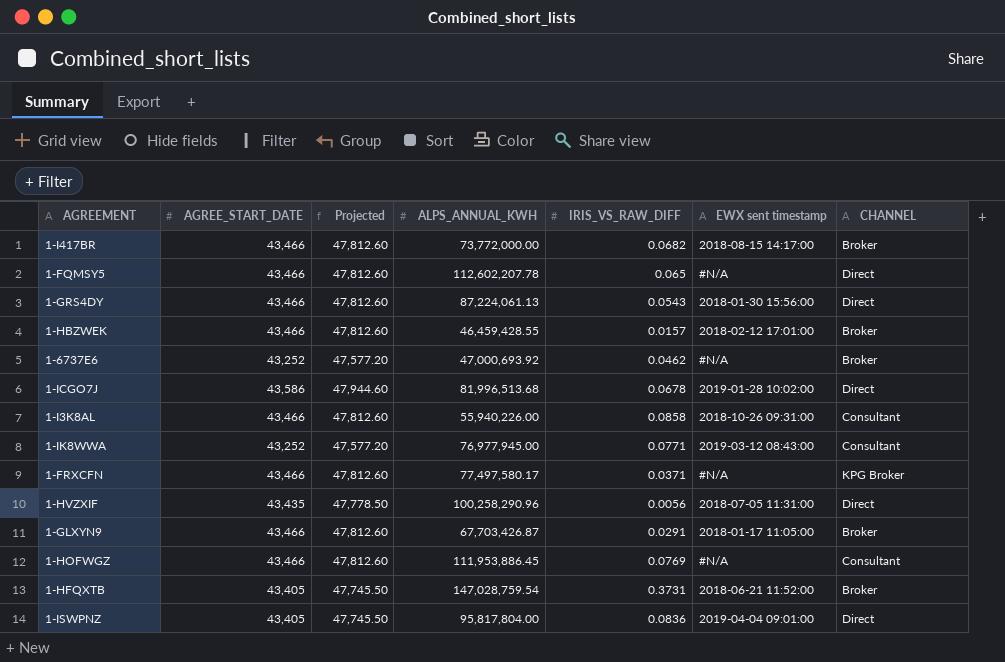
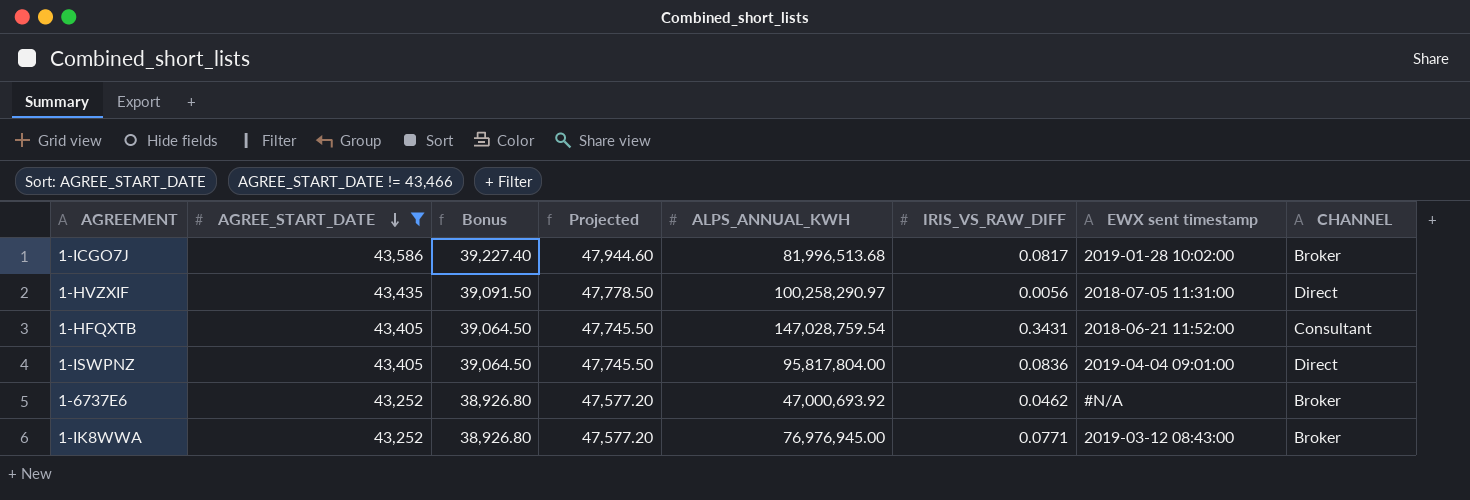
filter: none -> AGREE_START_DATE != 43,466
row order: none -> AGREE_START_DATE descending
column Bonus | formula: none -> [AGREE_START_DATE] * 0.9
1-ICGO7J | IRIS_VS_RAW_DIFF: 0.0678 -> 0.0817
1-ICGO7J | CHANNEL: Direct -> Broker
1-HVZXIF | ALPS_ANNUAL_KWH: 100,258,290.96 -> 100,258,290.97
1-HFQXTB | IRIS_VS_RAW_DIFF: 0.3731 -> 0.3431
1-HFQXTB | CHANNEL: Broker -> Consultant
1-IK8WWA | ALPS_ANNUAL_KWH: 76,977,945.00 -> 76,976,945.00
1-IK8WWA | CHANNEL: Consultant -> Broker

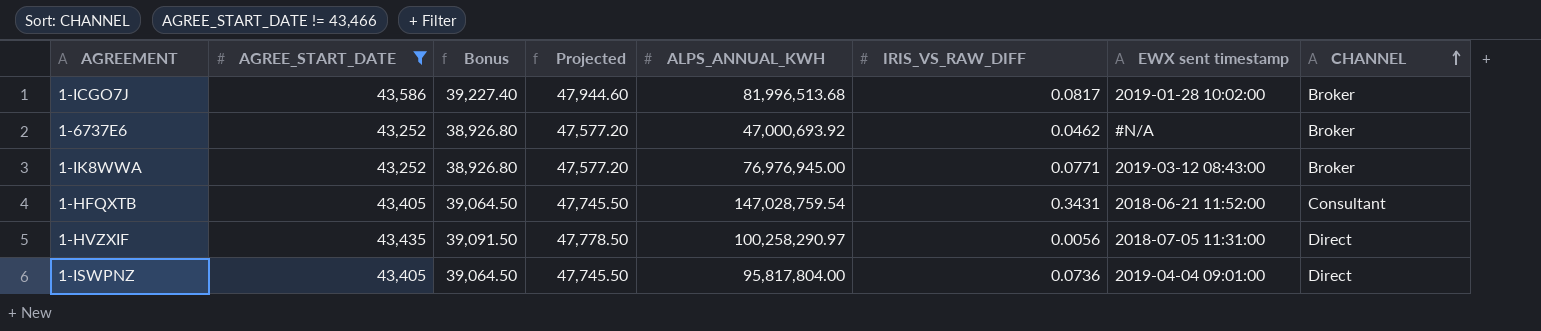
row order: AGREE_START_DATE descending -> CHANNEL ascending
1-ISWPNZ | IRIS_VS_RAW_DIFF: 0.0836 -> 0.0736

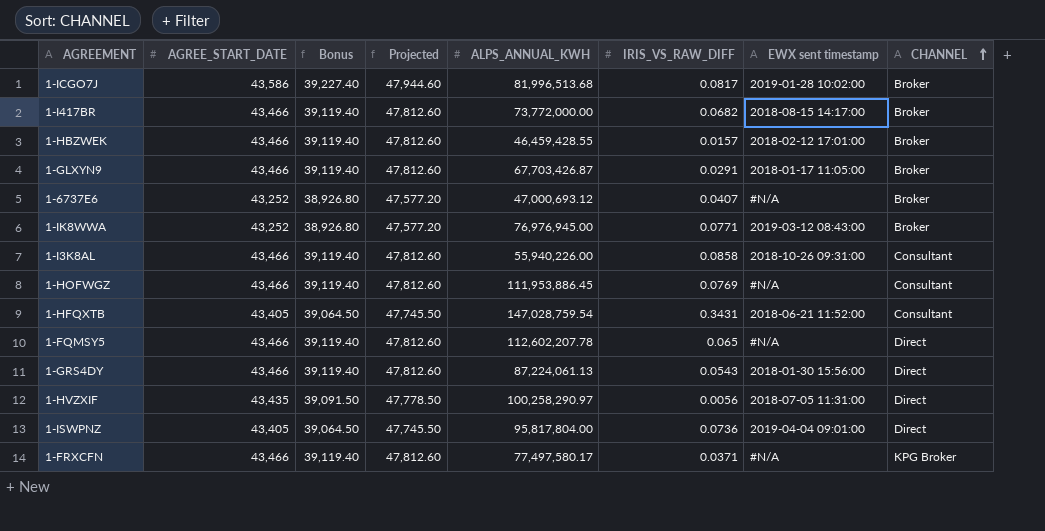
filter: AGREE_START_DATE != 43,466 -> none
1-6737E6 | ALPS_ANNUAL_KWH: 47,000,693.92 -> 47,000,693.12
1-6737E6 | IRIS_VS_RAW_DIFF: 0.0462 -> 0.0407

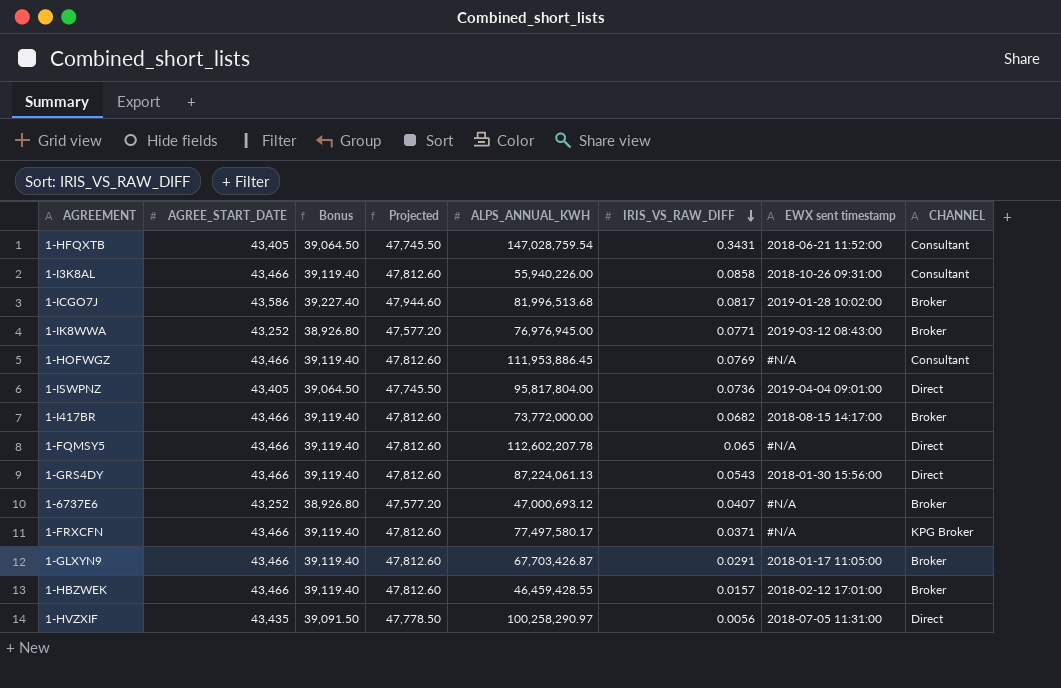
row order: CHANNEL ascending -> IRIS_VS_RAW_DIFF descending

